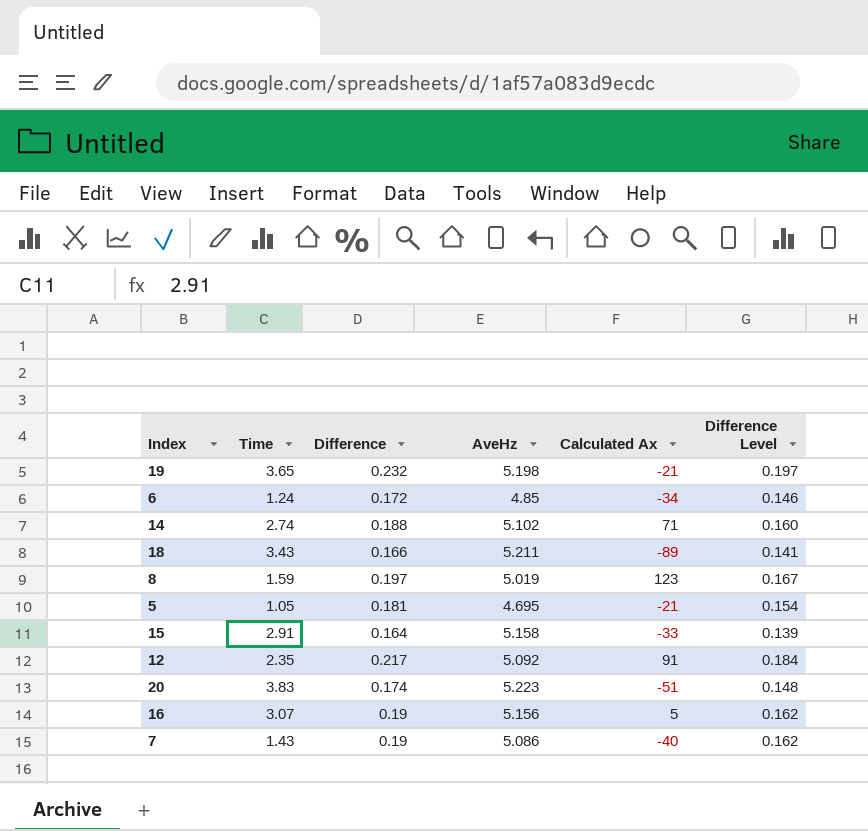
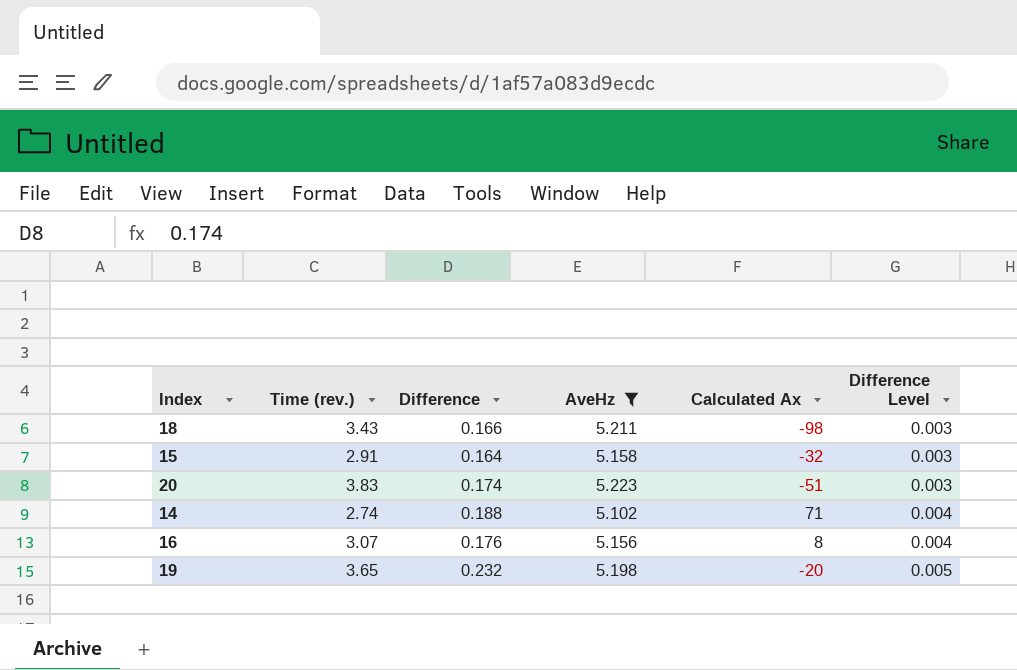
filter: none -> AveHz >= 5.102
row order: none -> Difference Level ascending
column name: Time -> Time (rev.)
column Difference Level | formula: [Difference] * 0.85 -> [Difference] * 0.02
18 | Calculated Ax: -89 -> -98
15 | Calculated Ax: -33 -> -32
16 | Difference: 0.19 -> 0.176
16 | Calculated Ax: 5 -> 8
19 | Calculated Ax: -21 -> -20

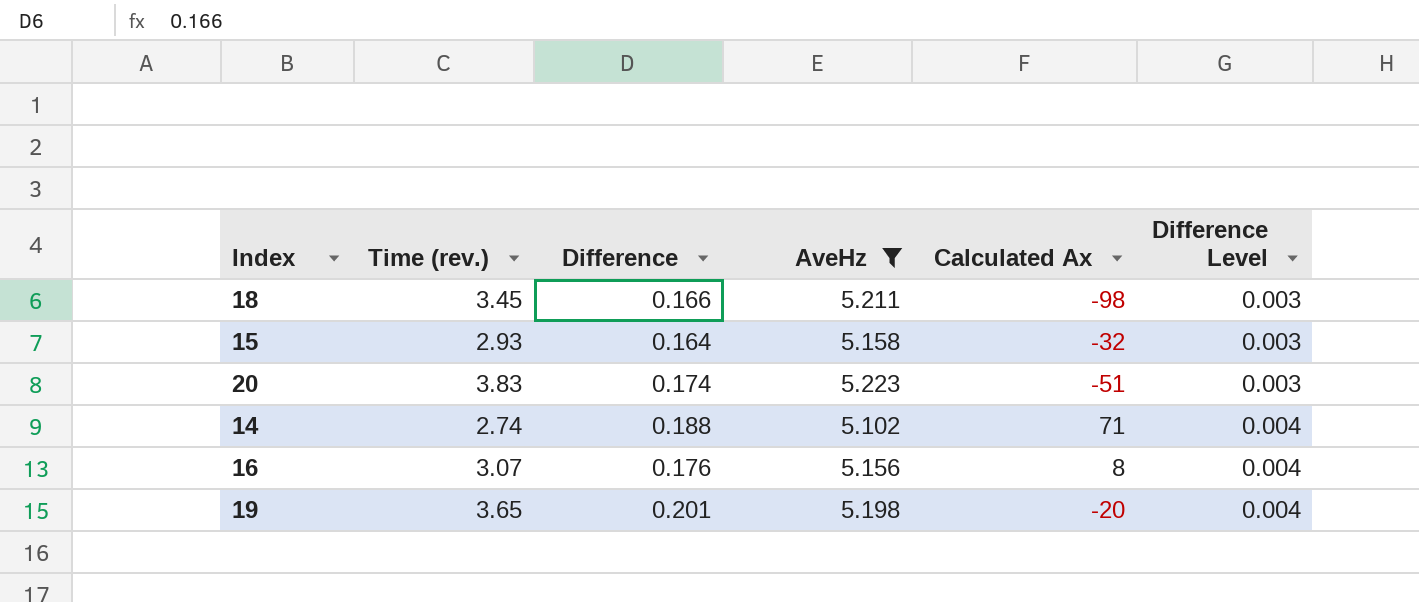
18 | Time (rev.): 3.43 -> 3.45
15 | Time (rev.): 2.91 -> 2.93
19 | Difference: 0.232 -> 0.201
19 | Difference Level: 0.005 -> 0.004

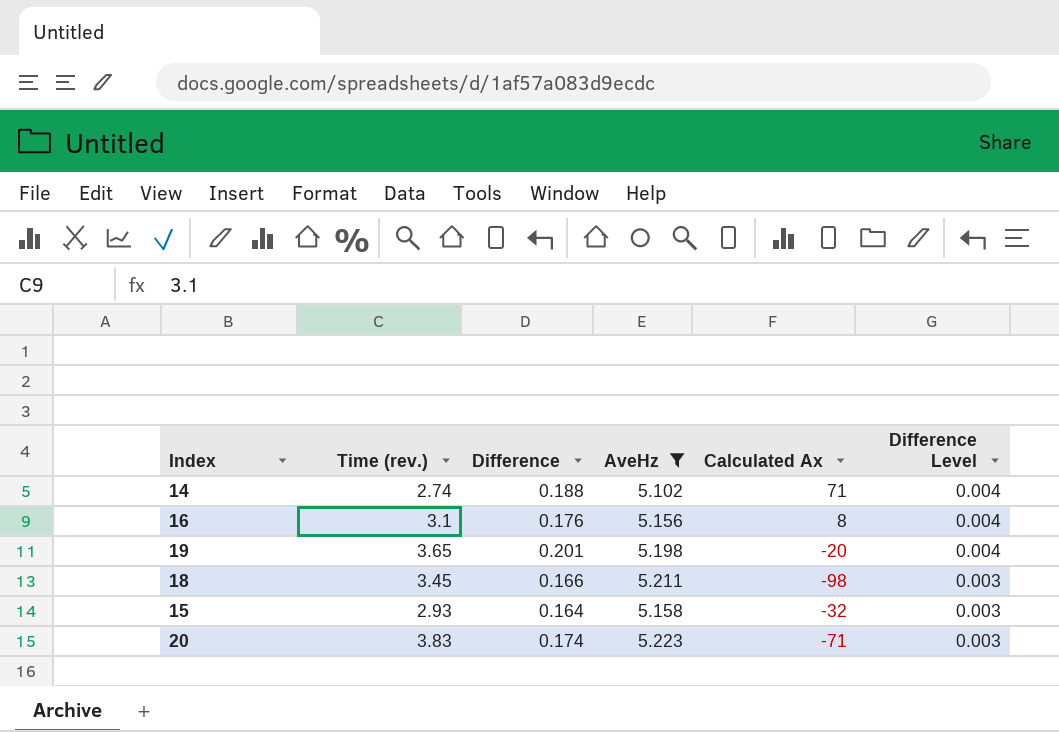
row order: Difference Level ascending -> Difference Level descending
16 | Time (rev.): 3.07 -> 3.1
20 | Calculated Ax: -51 -> -71

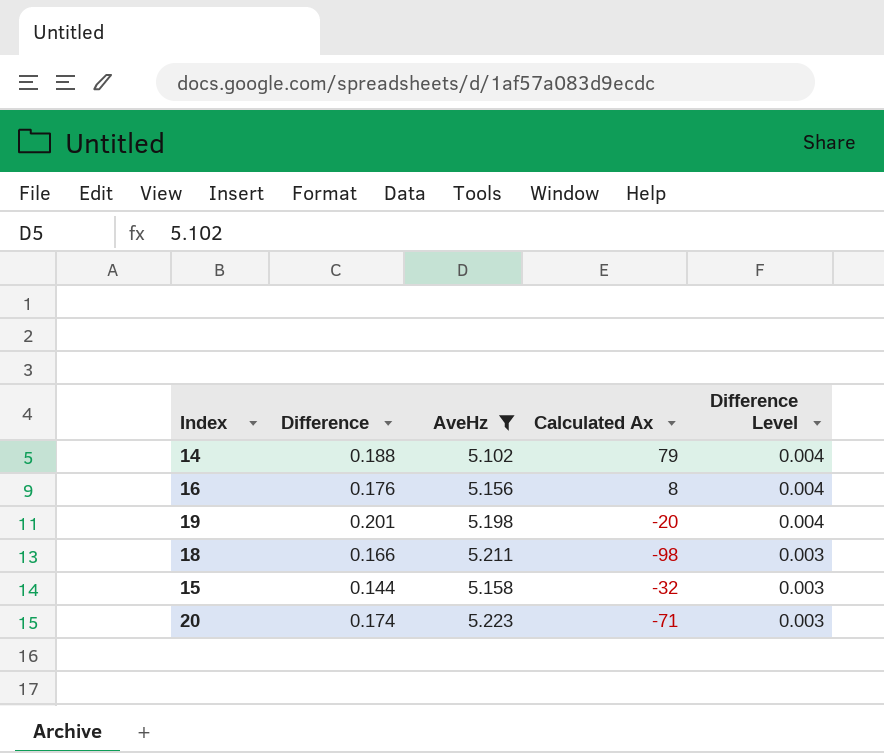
column Time (rev.) | position: 2 -> none
14 | Calculated Ax: 71 -> 79
15 | Difference: 0.164 -> 0.144

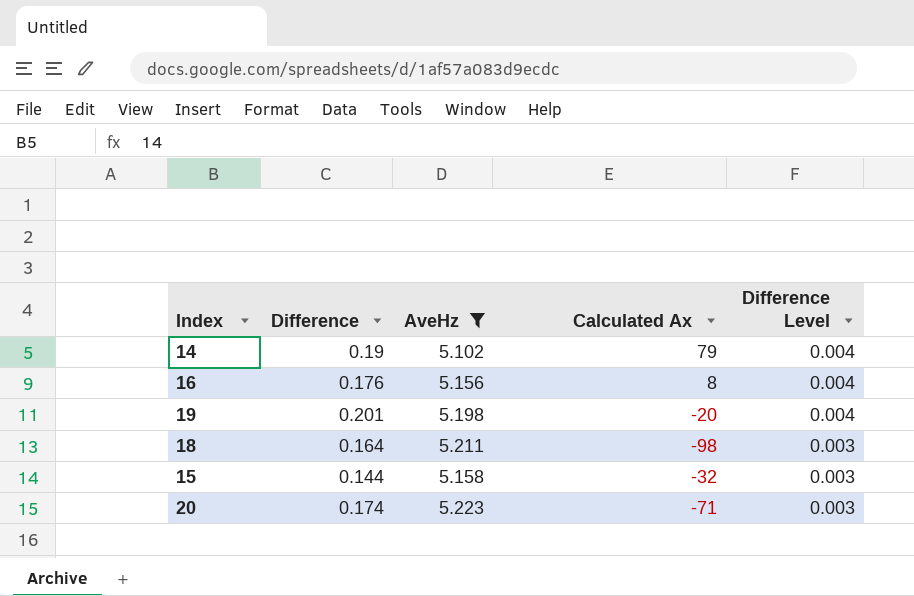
14 | Difference: 0.188 -> 0.19
18 | Difference: 0.166 -> 0.164

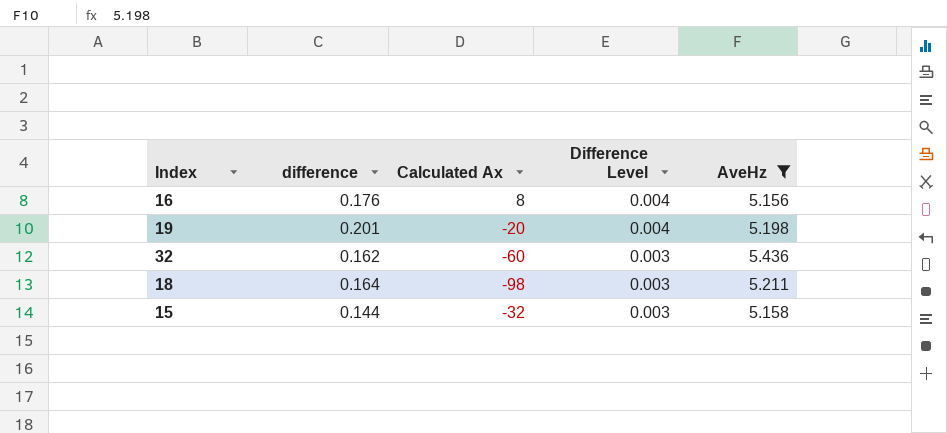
column name: Difference -> difference
column AveHz | position: 3 -> 5
row 14: 0.19 | 5.102 | 79 | 0.004 -> none
row 20: 0.174 | 5.223 | -71 | 0.003 -> none
row 32: none -> 0.162 | -60 | 0.003 | 5.436

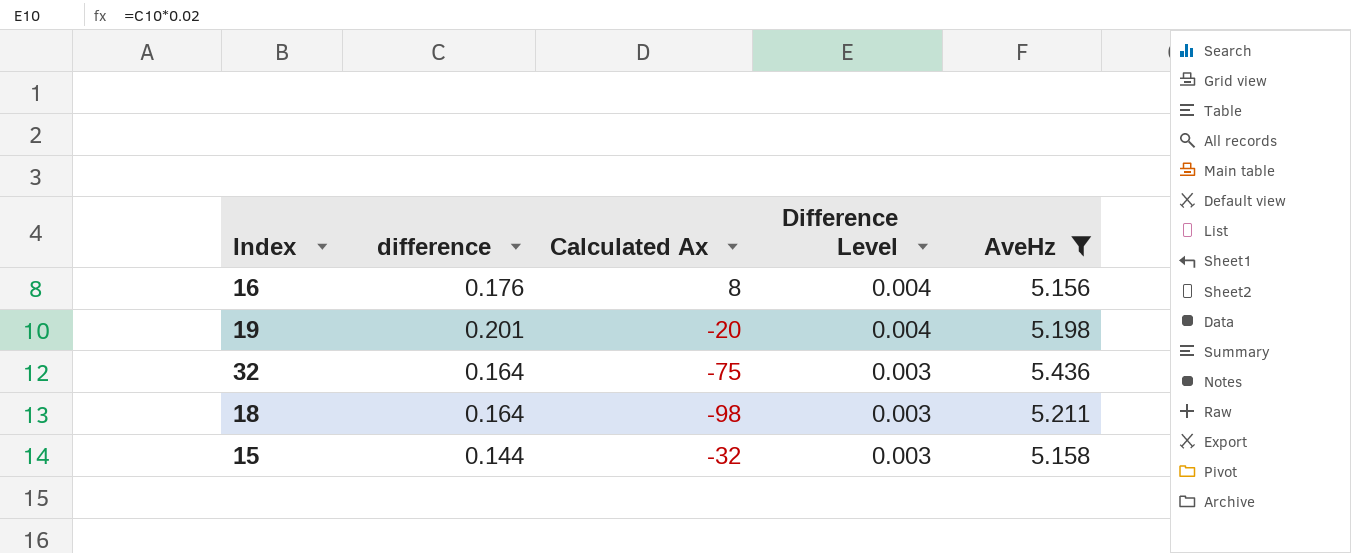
32 | difference: 0.162 -> 0.164
32 | Calculated Ax: -60 -> -75

